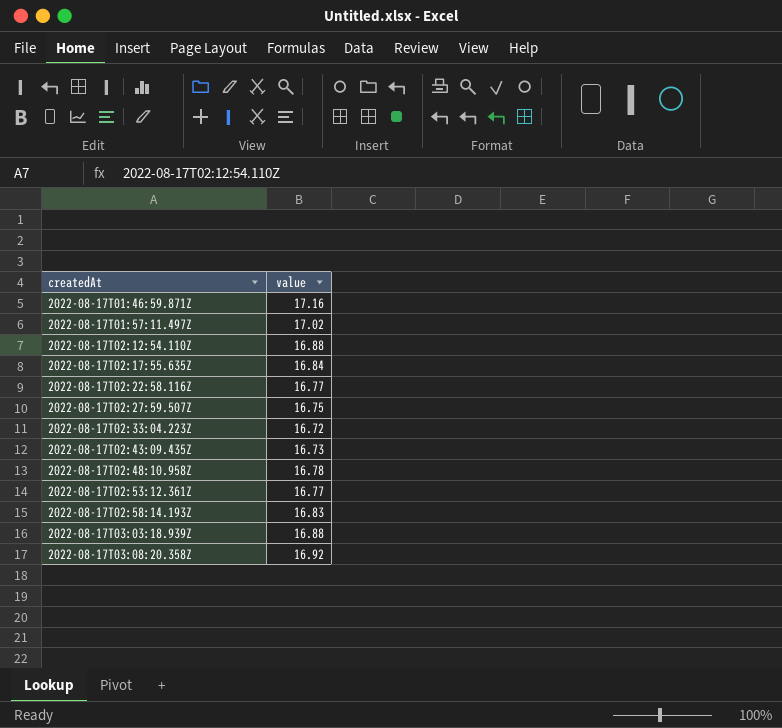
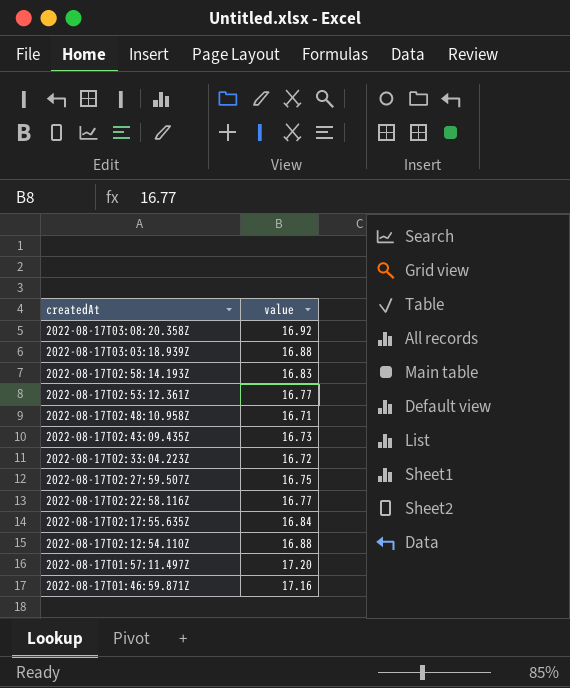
row order: createdAt ascending -> createdAt descending
2022-08-17T02:48:10.958Z | value: 16.78 -> 16.71
2022-08-17T01:57:11.497Z | value: 17.02 -> 17.20

